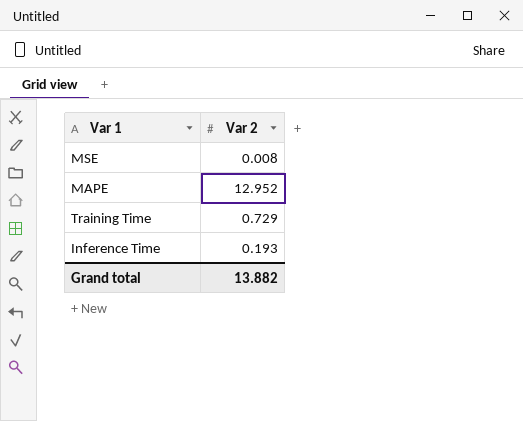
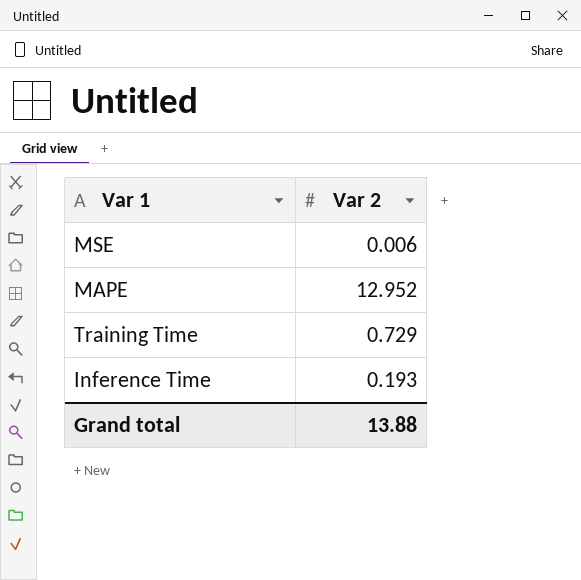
MSE | Var 2: 0.008 -> 0.006
Grand total | Var 2: 13.882 -> 13.88

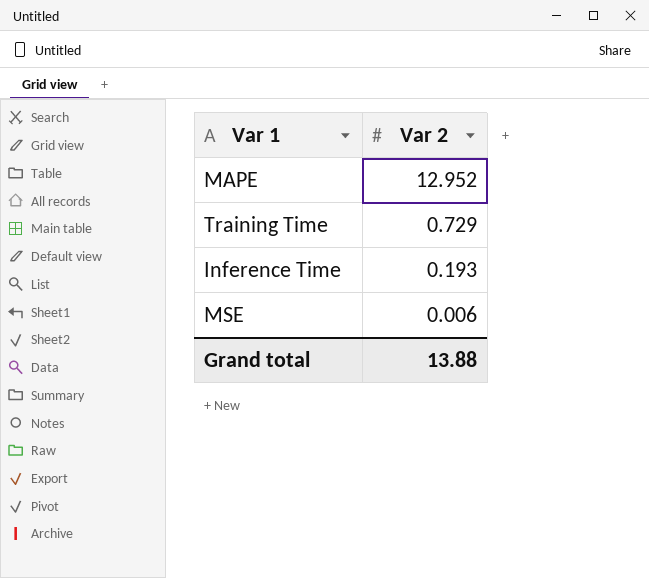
row order: none -> Var 2 descending

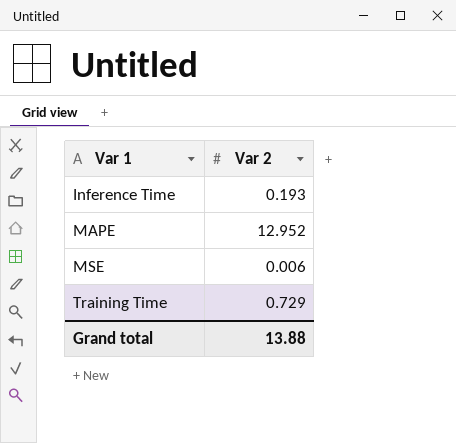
row order: Var 2 descending -> Var 1 ascending

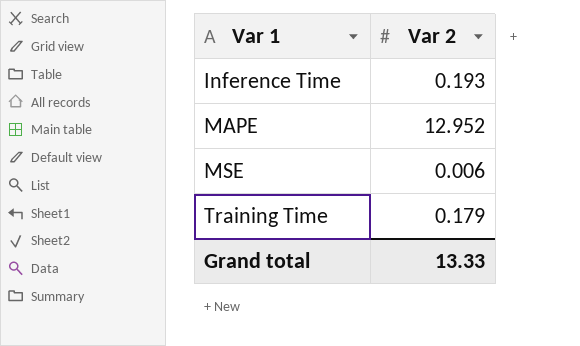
Training Time | Var 2: 0.729 -> 0.179
Grand total | Var 2: 13.88 -> 13.33

